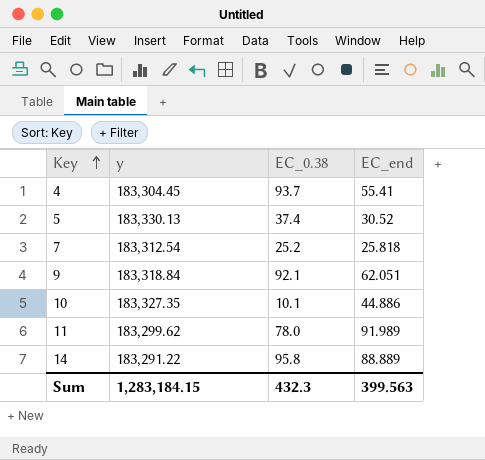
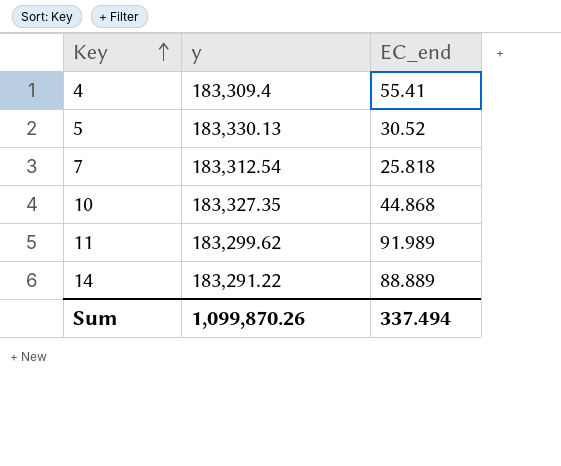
column EC_0.38 | position: 3 -> none
row 9: 183,318.84 | 92.1 | 62.051 -> none
4 | y: 183,304.45 -> 183,309.4
10 | EC_end: 44.886 -> 44.868
Sum | y: 1,283,184.15 -> 1,099,870.26
Sum | EC_end: 399.563 -> 337.494

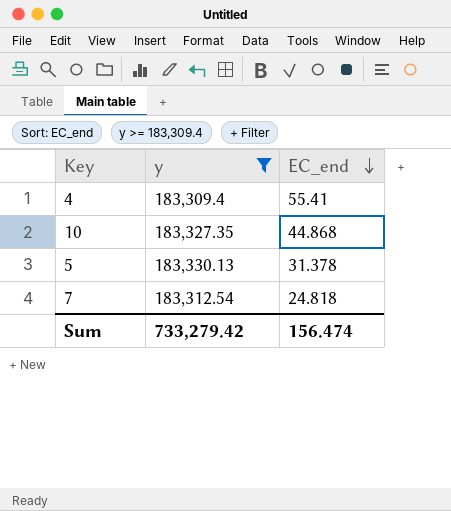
filter: none -> y >= 183,309.4
row order: Key ascending -> EC_end descending
5 | EC_end: 30.52 -> 31.378
7 | EC_end: 25.818 -> 24.818
Sum | y: 1,099,870.26 -> 733,279.42
Sum | EC_end: 337.494 -> 156.474

